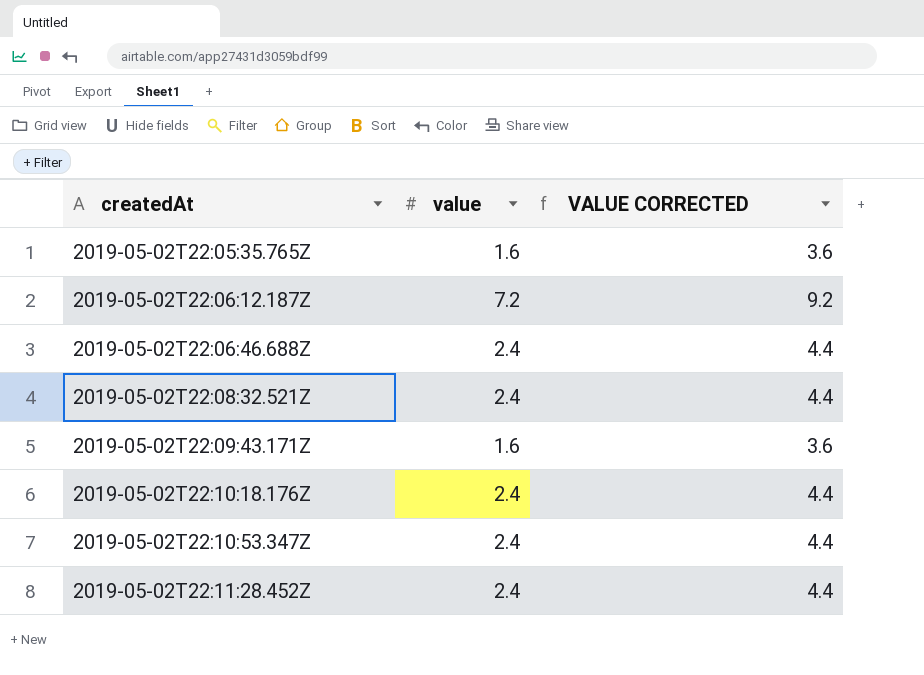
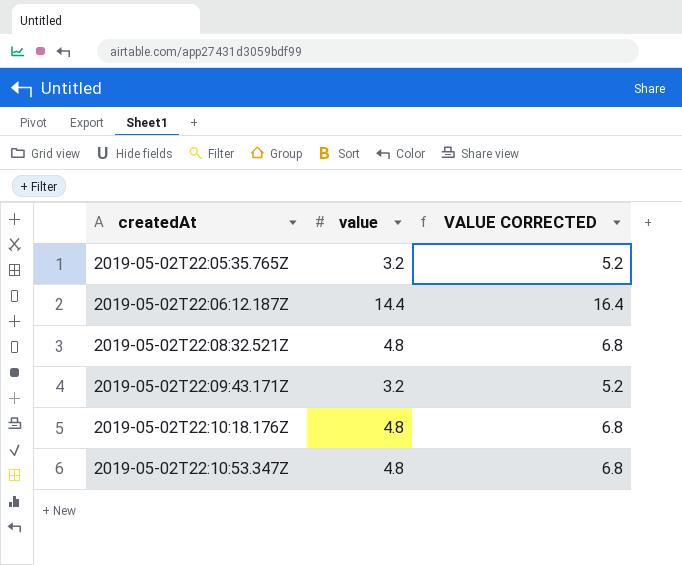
row 2019-05-02T22:06:46.688Z: 2.4 | 4.4 -> none
row 2019-05-02T22:11:28.452Z: 2.4 | 4.4 -> none
2019-05-02T22:05:35.765Z | value: 1.6 -> 3.2
2019-05-02T22:05:35.765Z | VALUE CORRECTED: 3.6 -> 5.2
2019-05-02T22:06:12.187Z | value: 7.2 -> 14.4
2019-05-02T22:06:12.187Z | VALUE CORRECTED: 9.2 -> 16.4
2019-05-02T22:08:32.521Z | value: 2.4 -> 4.8
2019-05-02T22:08:32.521Z | VALUE CORRECTED: 4.4 -> 6.8
2019-05-02T22:09:43.171Z | value: 1.6 -> 3.2
2019-05-02T22:09:43.171Z | VALUE CORRECTED: 3.6 -> 5.2
2019-05-02T22:10:18.176Z | value: 2.4 -> 4.8
2019-05-02T22:10:18.176Z | VALUE CORRECTED: 4.4 -> 6.8
2019-05-02T22:10:53.347Z | value: 2.4 -> 4.8
2019-05-02T22:10:53.347Z | VALUE CORRECTED: 4.4 -> 6.8

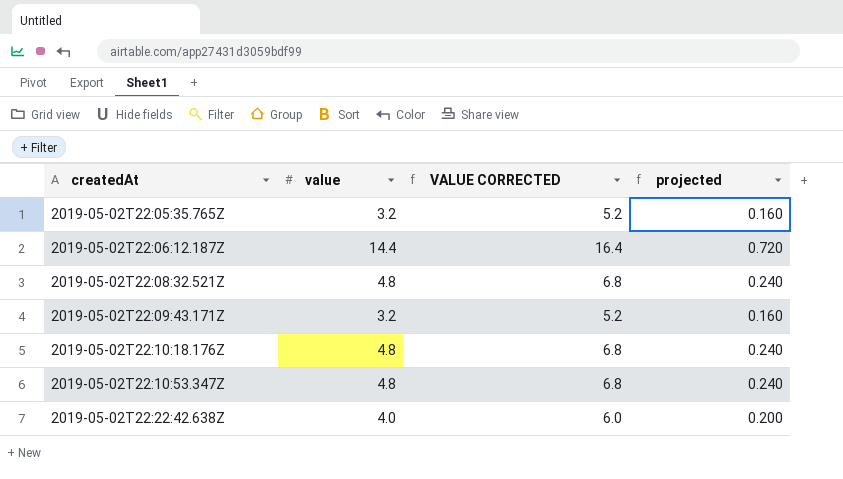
column projected | formula: none -> [value] * 0.05
row 2019-05-02T22:22:42.638Z: none -> 4.0 | 6.0 | 0.200

